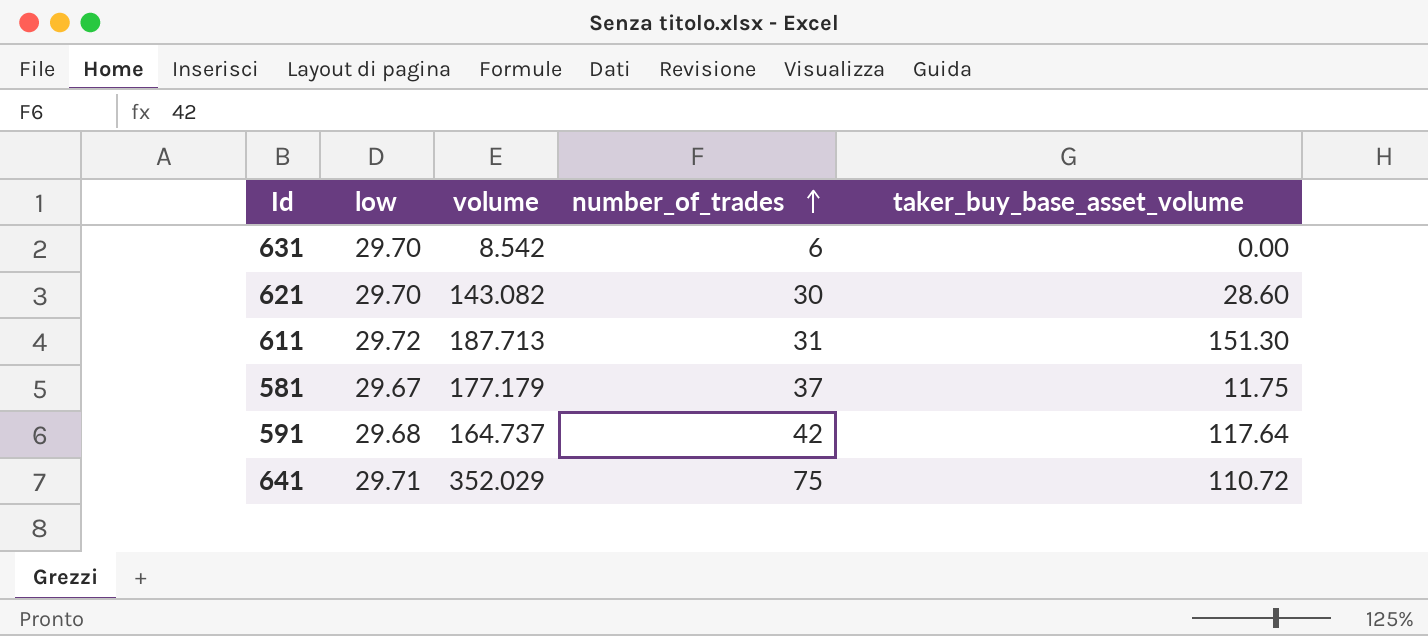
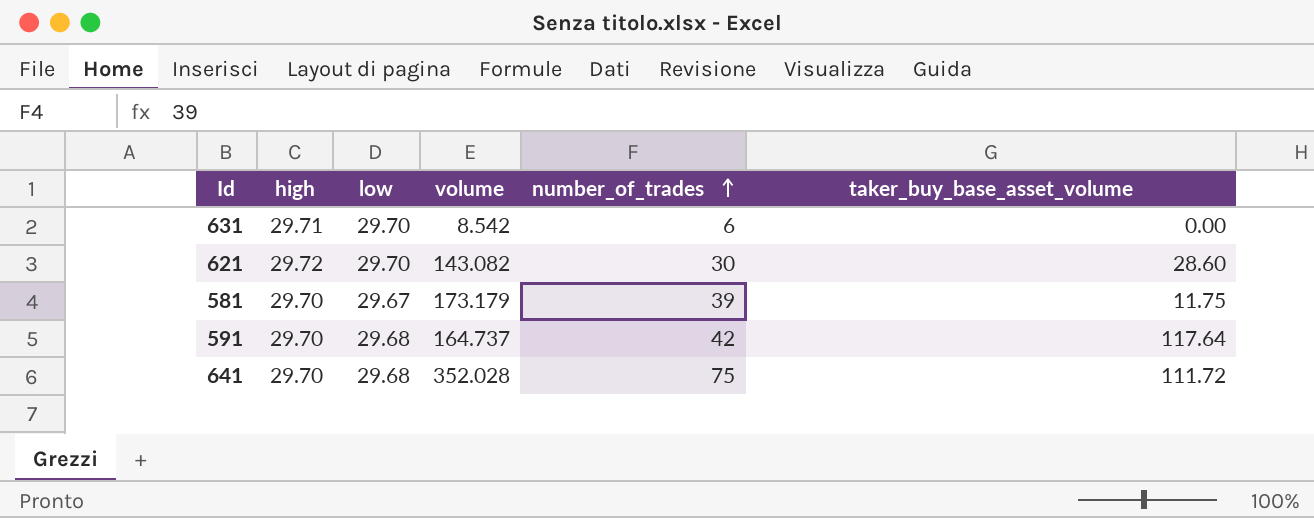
column high | position: none -> 2
row 611: 29.72 | 187.713 | 31 | 151.30 -> none
581 | volume: 177.179 -> 173.179
581 | number_of_trades: 37 -> 39
641 | low: 29.71 -> 29.68
641 | volume: 352.029 -> 352.028
641 | taker_buy_base_asset_volume: 110.72 -> 111.72

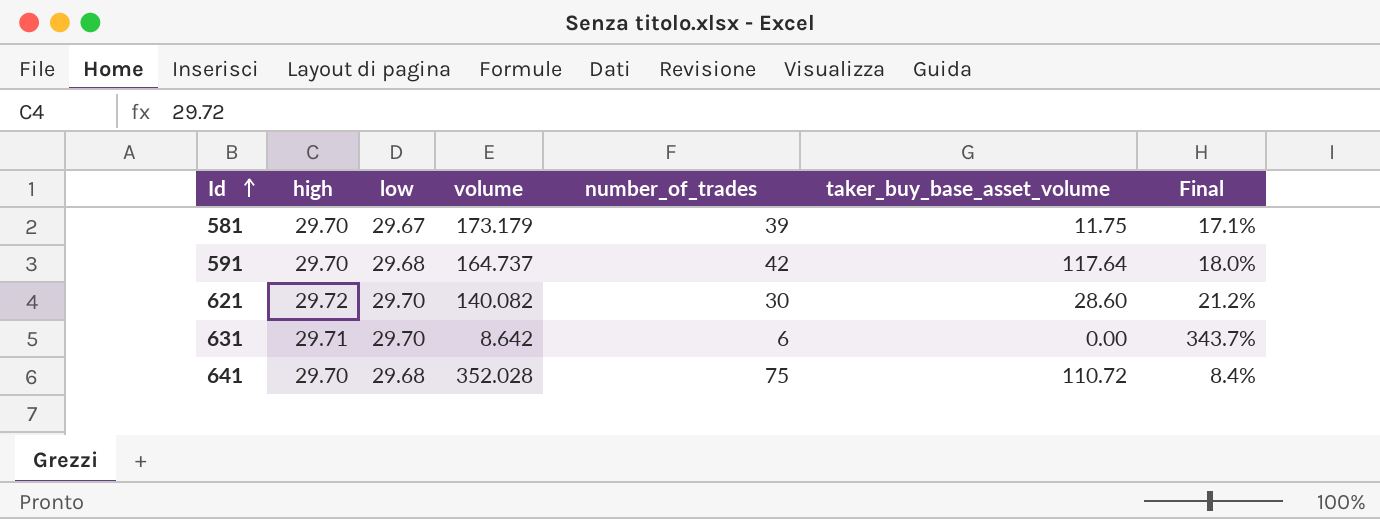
row order: number_of_trades ascending -> Id ascending
column Final | formula: none -> [low] / [volume]
621 | volume: 143.082 -> 140.082
631 | volume: 8.542 -> 8.642
641 | taker_buy_base_asset_volume: 111.72 -> 110.72

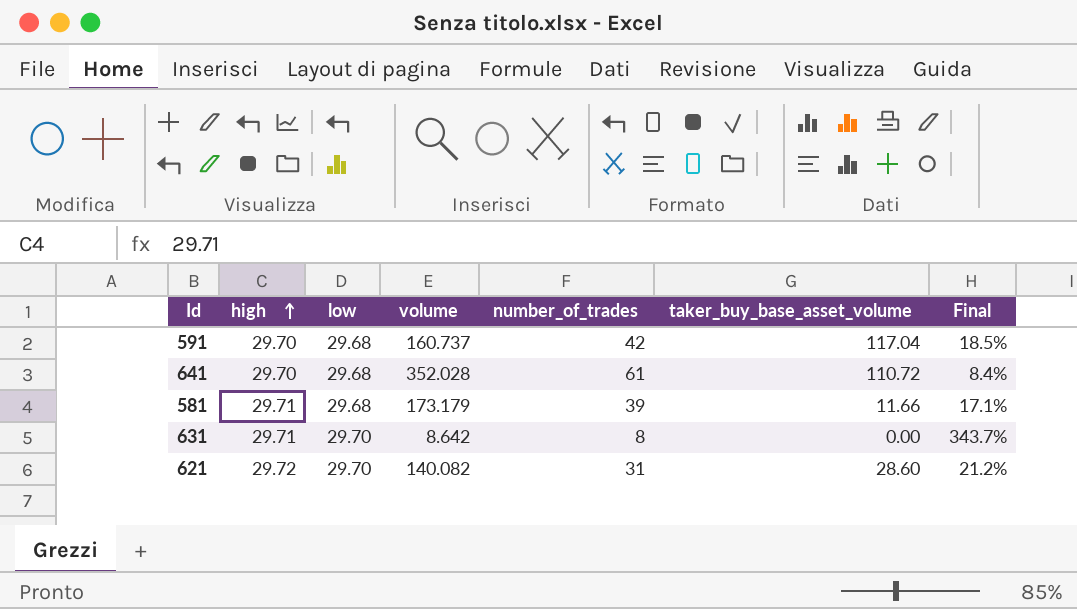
row order: Id ascending -> high ascending
591 | volume: 164.737 -> 160.737
591 | taker_buy_base_asset_volume: 117.64 -> 117.04
591 | Final: 18.0% -> 18.5%
641 | number_of_trades: 75 -> 61
581 | high: 29.70 -> 29.71
581 | low: 29.67 -> 29.68
581 | taker_buy_base_asset_volume: 11.75 -> 11.66
631 | number_of_trades: 6 -> 8
621 | number_of_trades: 30 -> 31

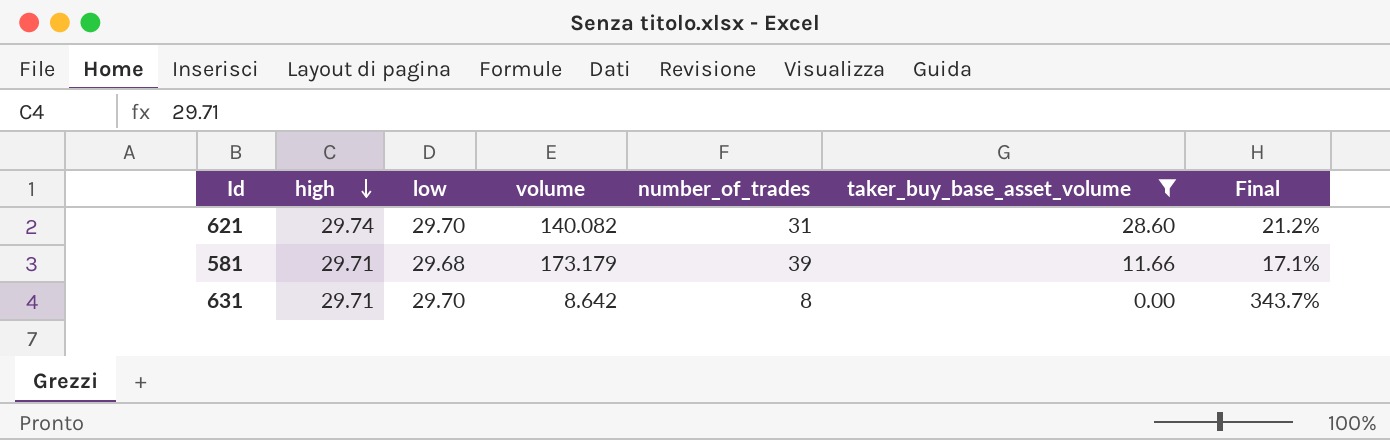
filter: none -> taker_buy_base_asset_volume <= 28.60
row order: high ascending -> high descending
621 | high: 29.72 -> 29.74

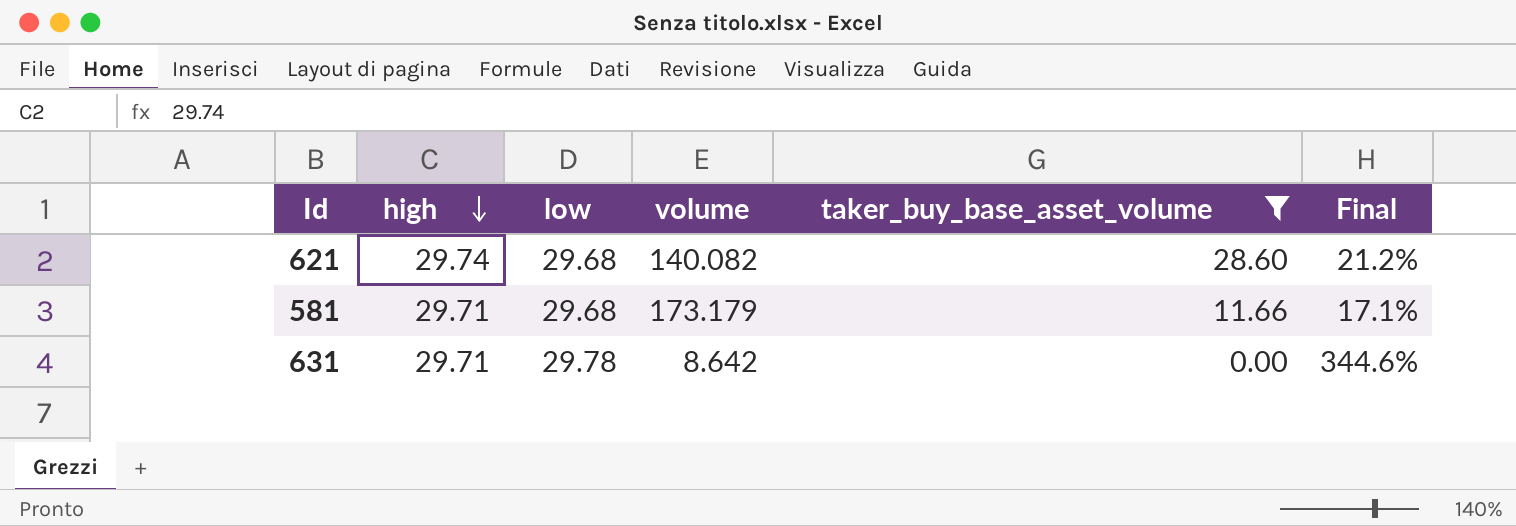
column number_of_trades | position: 5 -> none
621 | low: 29.70 -> 29.68
631 | low: 29.70 -> 29.78
631 | Final: 343.7% -> 344.6%

